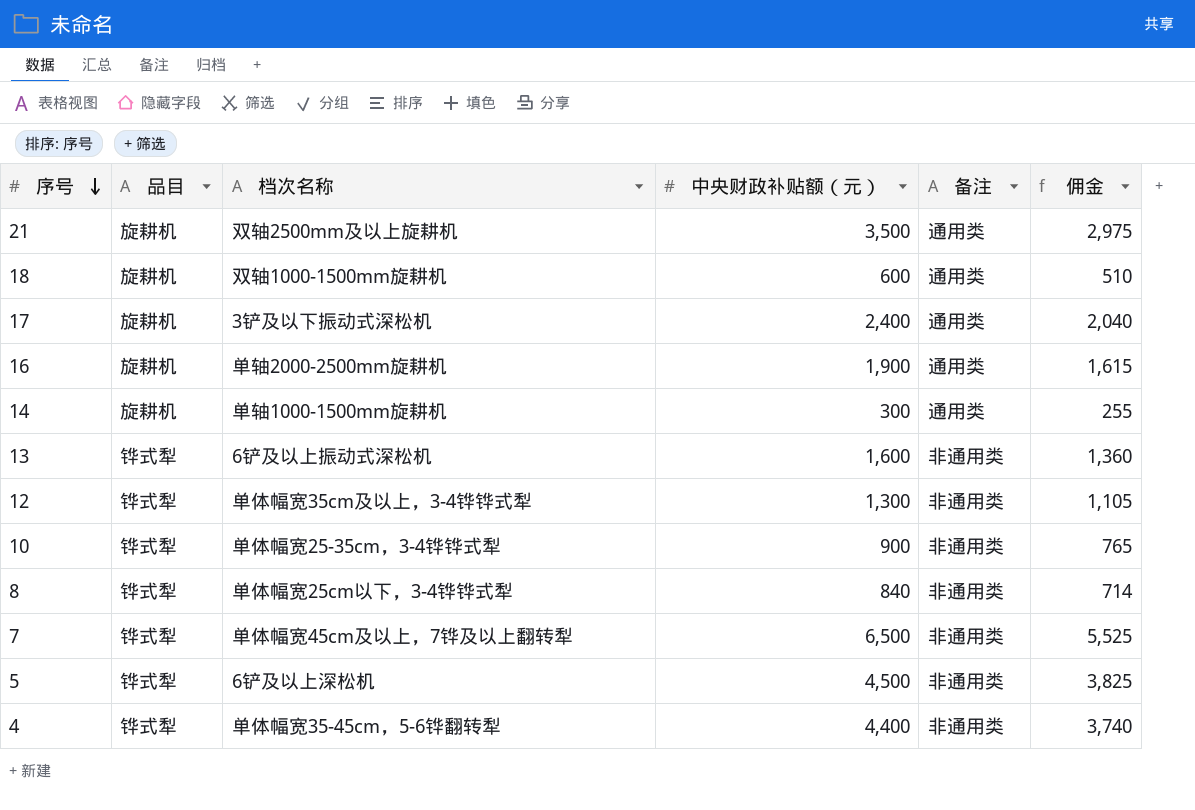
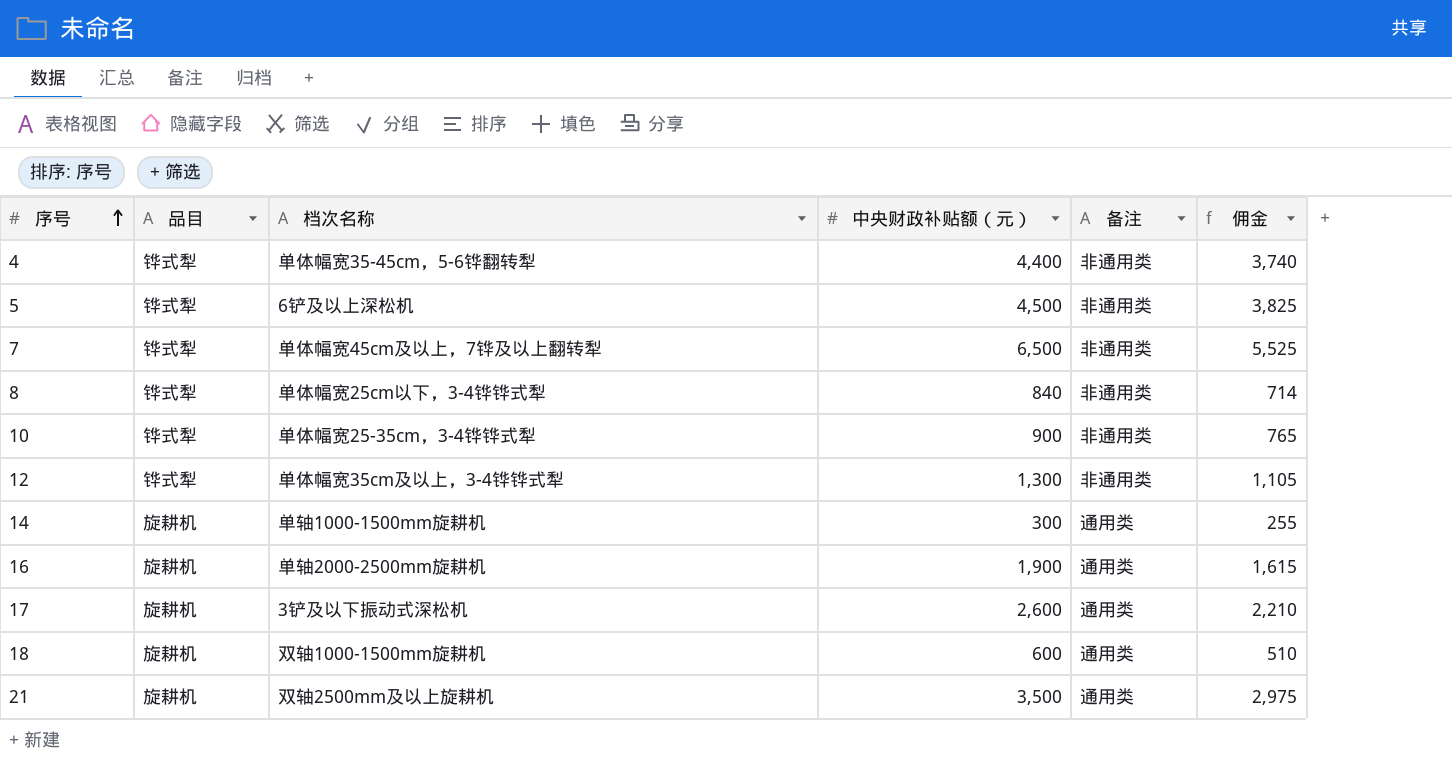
row order: 序号 descending -> 序号 ascending
row 13: 铧式犁 | 6铲及以上振动式深松机 | 1,600 | 非通用类 | 1,360 -> none
17 | 中央财政补贴额（元）: 2,400 -> 2,600
17 | 佣金: 2,040 -> 2,210

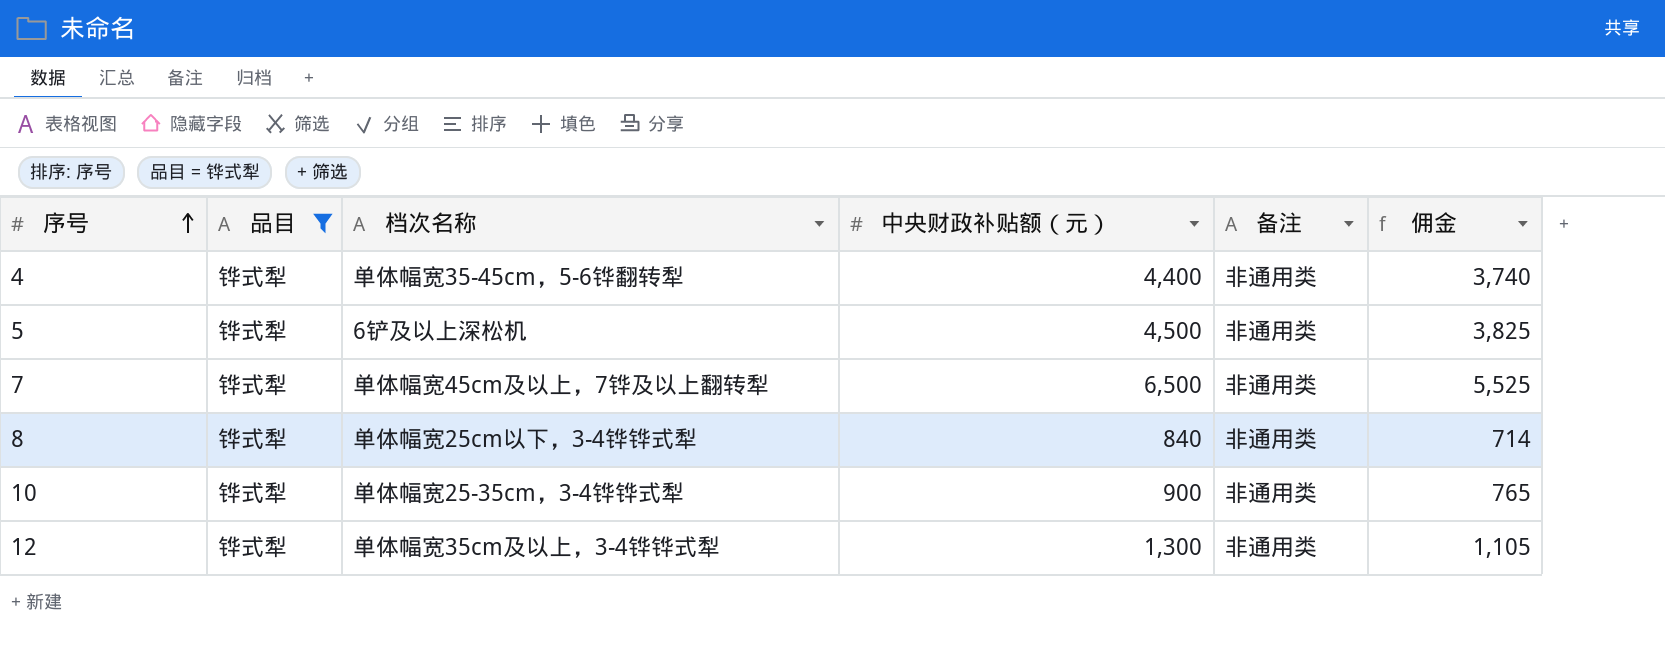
filter: none -> 品目 = 铧式犁

